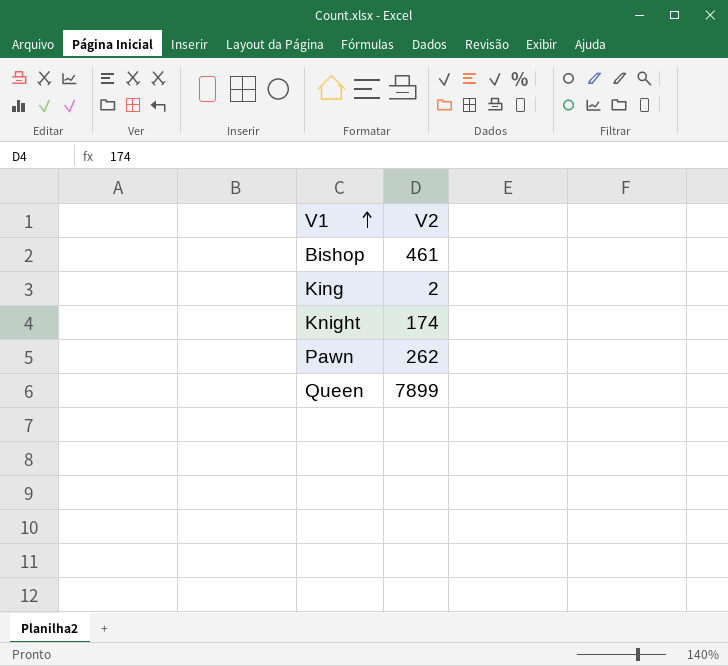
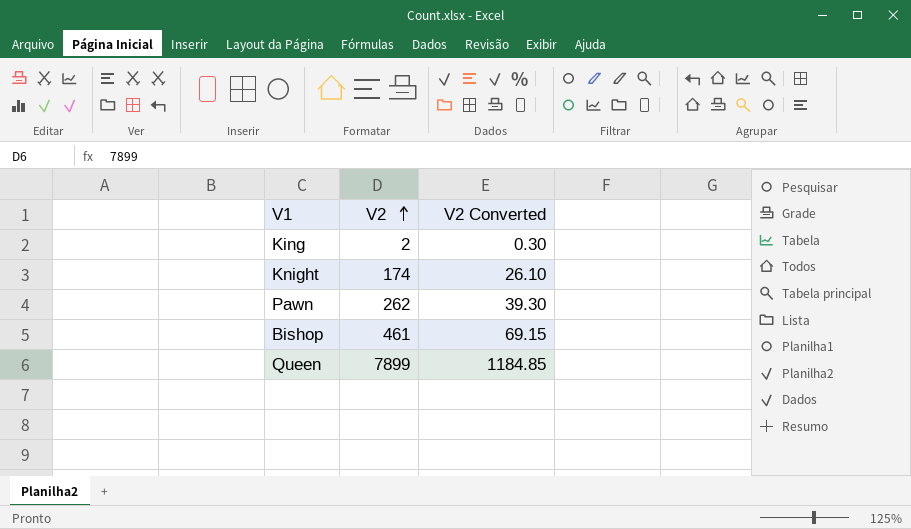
row order: V1 ascending -> V2 ascending
column V2 Converted | formula: none -> [V2] * 0.15

